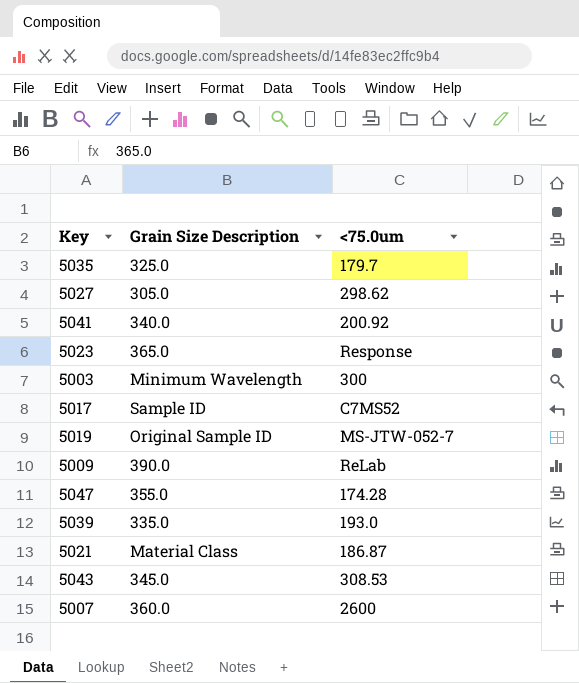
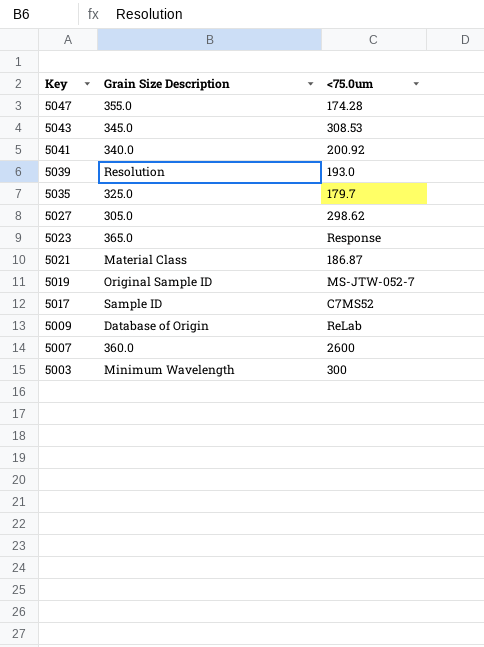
row order: none -> Key descending
5039 | Grain Size Description: 335.0 -> Resolution
5009 | Grain Size Description: 390.0 -> Database of Origin

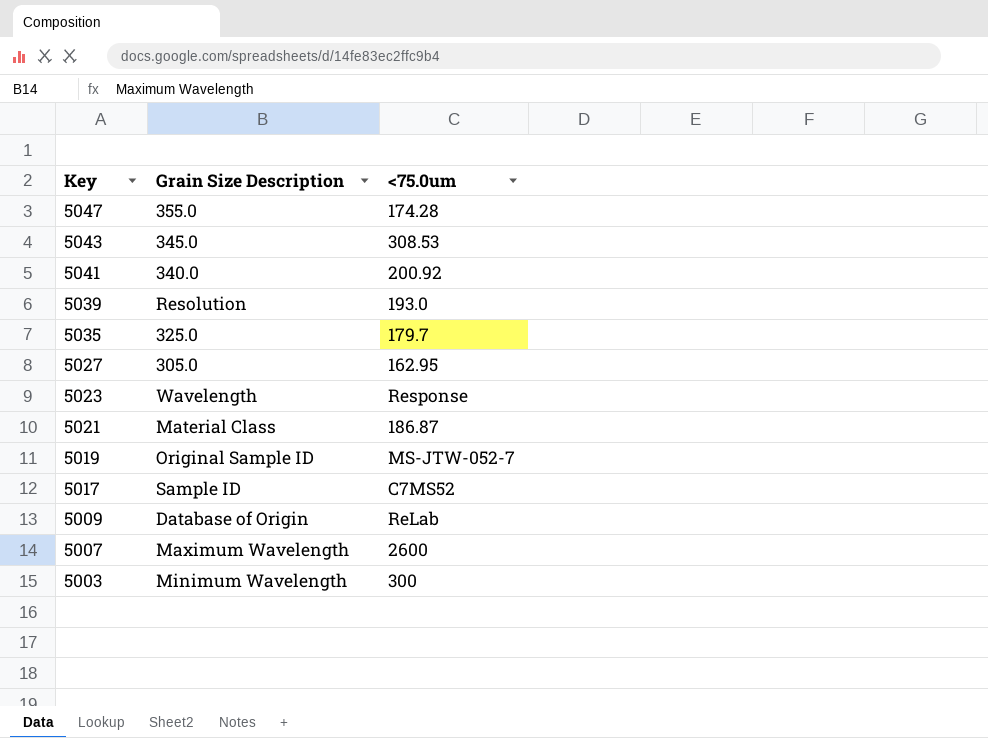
5027 | <75.0um: 298.62 -> 162.95
5023 | Grain Size Description: 365.0 -> Wavelength
5007 | Grain Size Description: 360.0 -> Maximum Wavelength

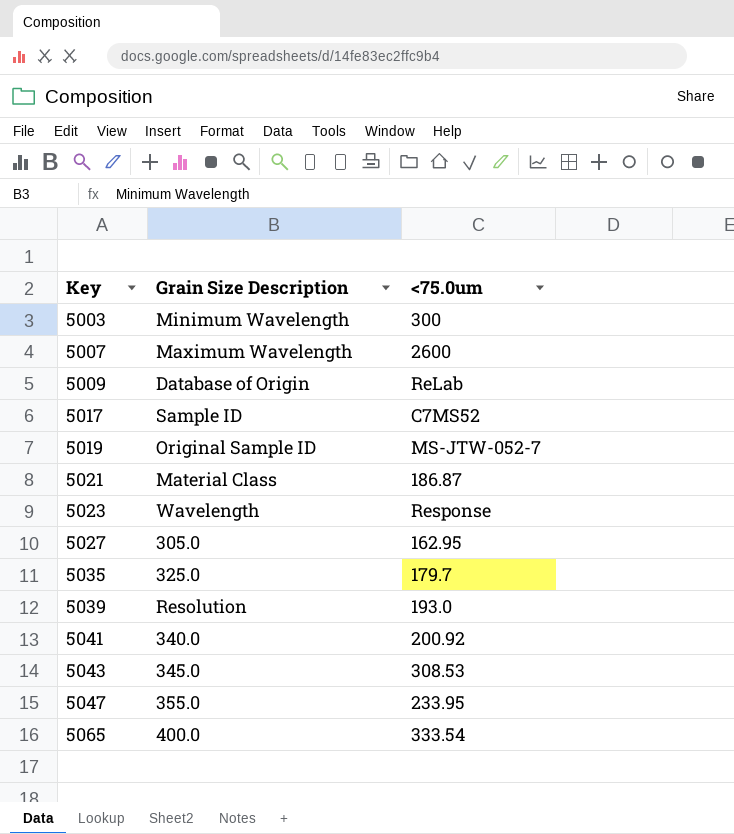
row order: Key descending -> Key ascending
5047 | <75.0um: 174.28 -> 233.95
row 5065: none -> 400.0 | 333.54

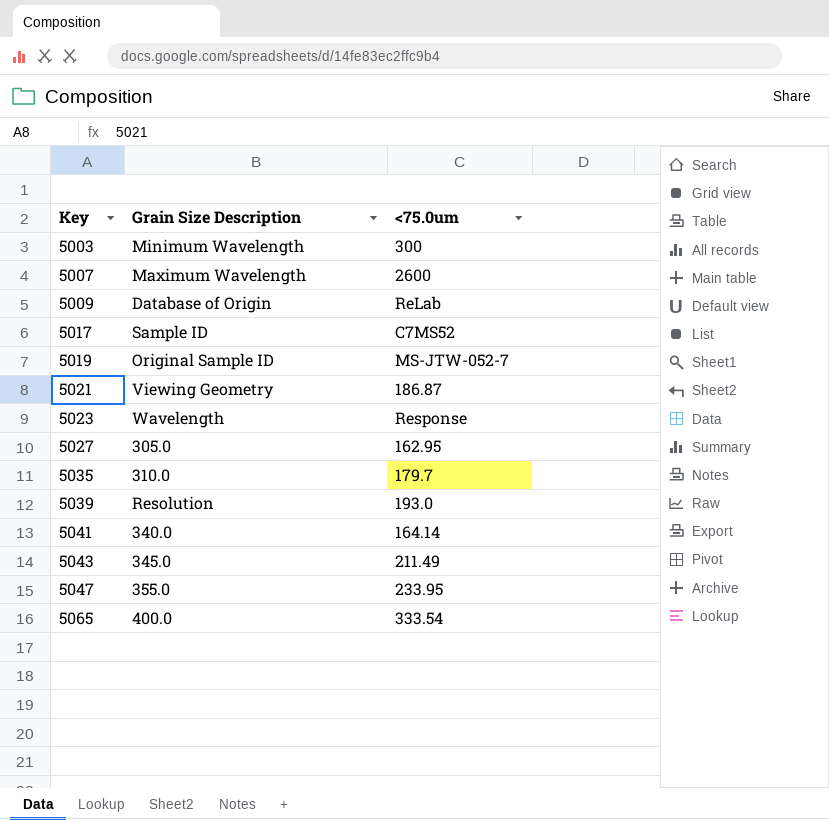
5021 | Grain Size Description: Material Class -> Viewing Geometry
5035 | Grain Size Description: 325.0 -> 310.0
5041 | <75.0um: 200.92 -> 164.14
5043 | <75.0um: 308.53 -> 211.49

